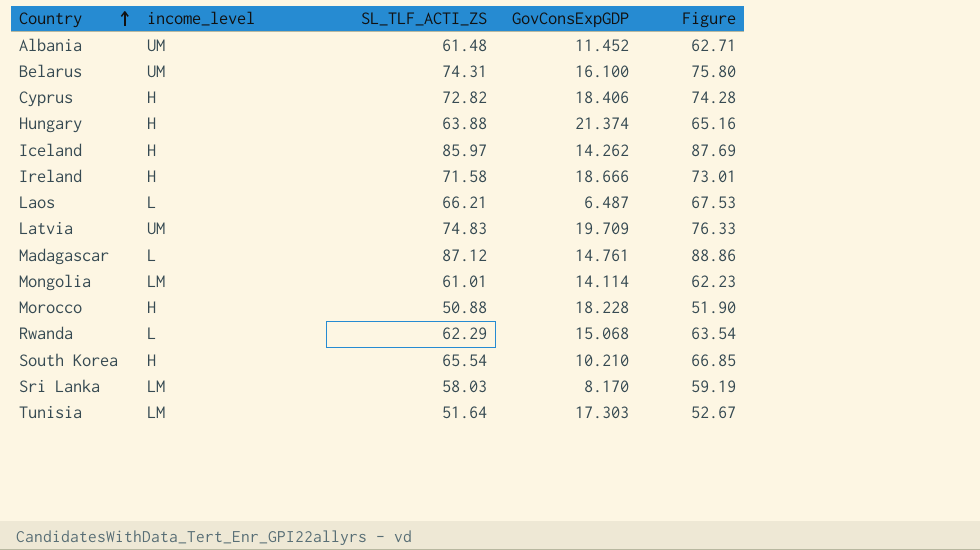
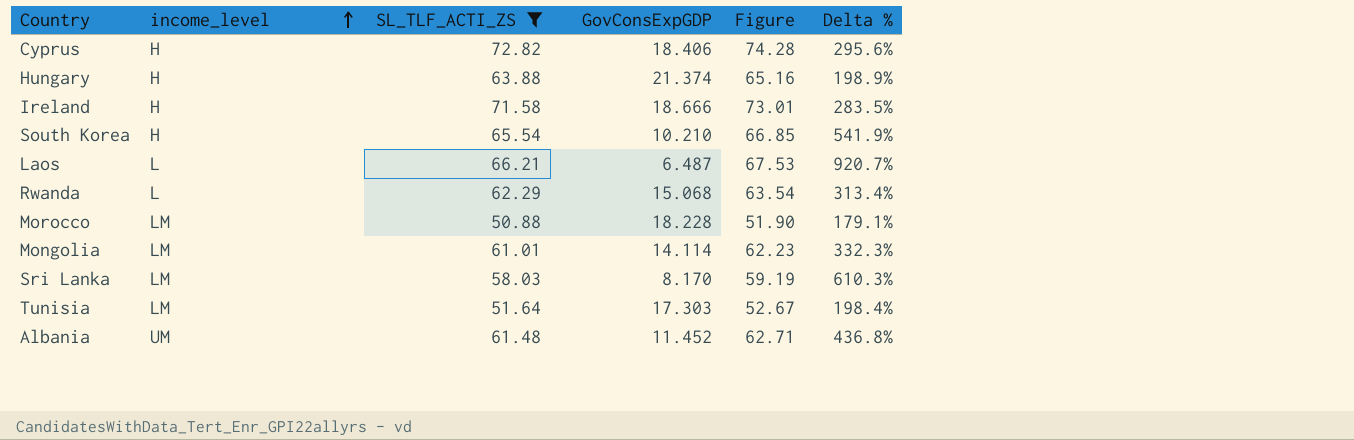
filter: none -> SL_TLF_ACTI_ZS <= 72.82
row order: Country ascending -> income_level ascending
column Delta % | formula: none -> ([SL_TLF_ACTI_ZS] - [GovConsExpGDP]) / [GovConsExpGDP]
Morocco | income_level: H -> LM

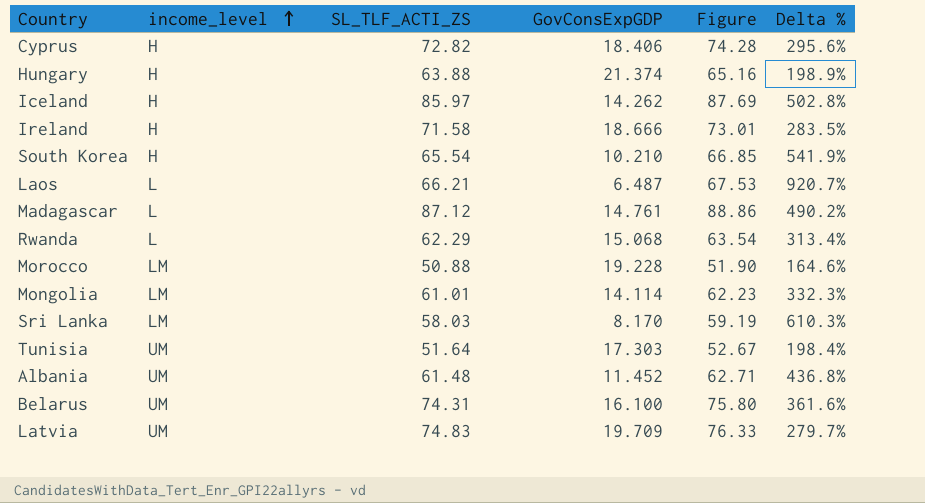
filter: SL_TLF_ACTI_ZS <= 72.82 -> none
Morocco | GovConsExpGDP: 18.228 -> 19.228
Morocco | Delta %: 179.1% -> 164.6%
Tunisia | income_level: LM -> UM

